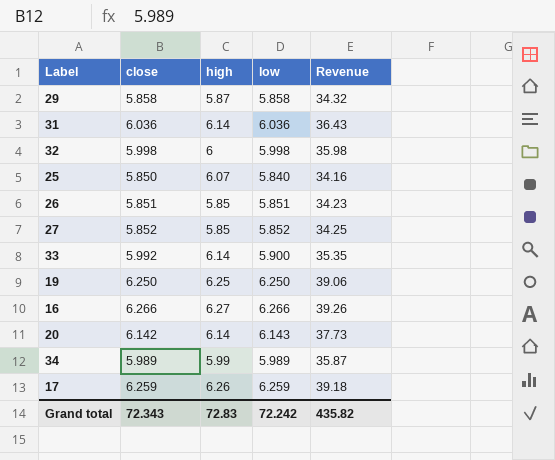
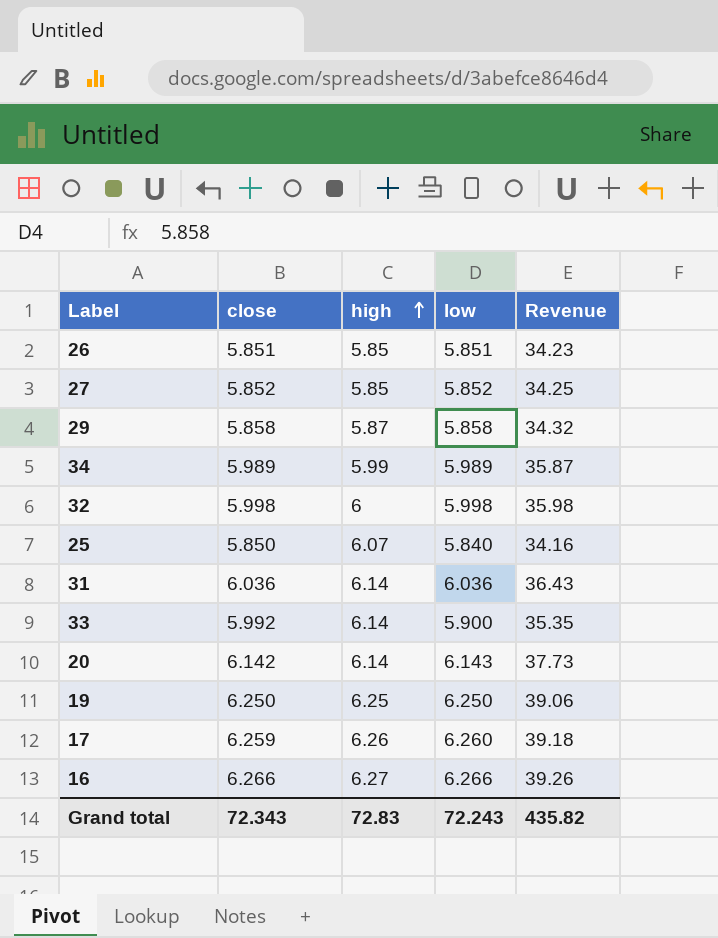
row order: none -> high ascending
17 | low: 6.259 -> 6.260
Grand total | low: 72.242 -> 72.243

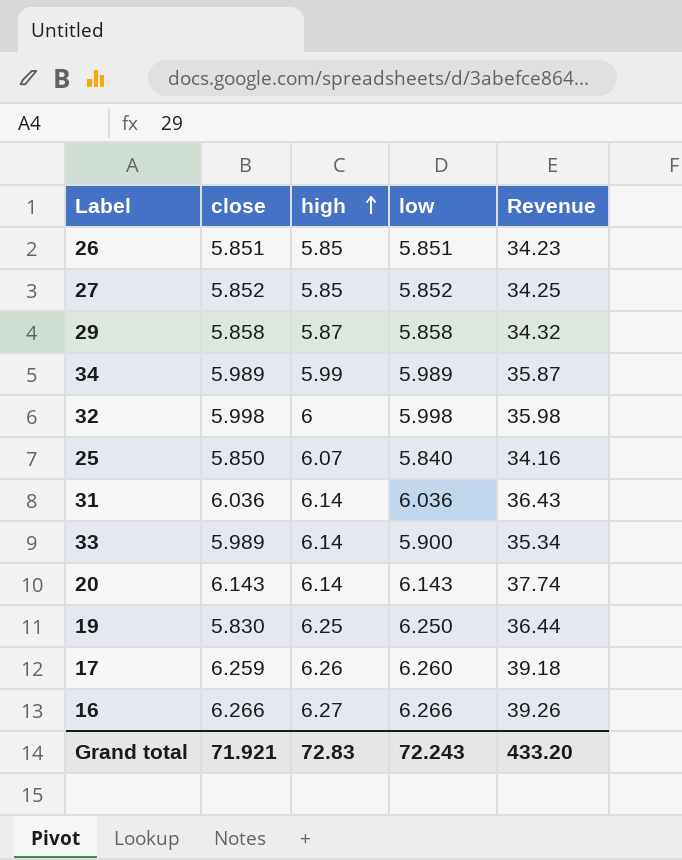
33 | close: 5.992 -> 5.989
33 | Revenue: 35.35 -> 35.34
20 | close: 6.142 -> 6.143
20 | Revenue: 37.73 -> 37.74
19 | close: 6.250 -> 5.830
19 | Revenue: 39.06 -> 36.44
Grand total | close: 72.343 -> 71.921
Grand total | Revenue: 435.82 -> 433.20

